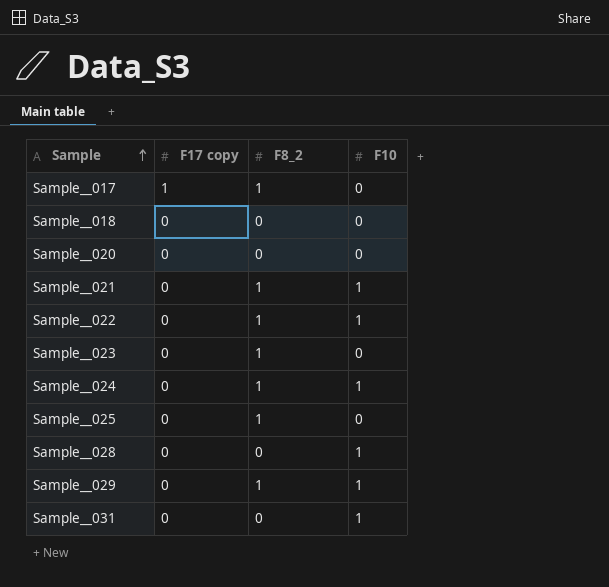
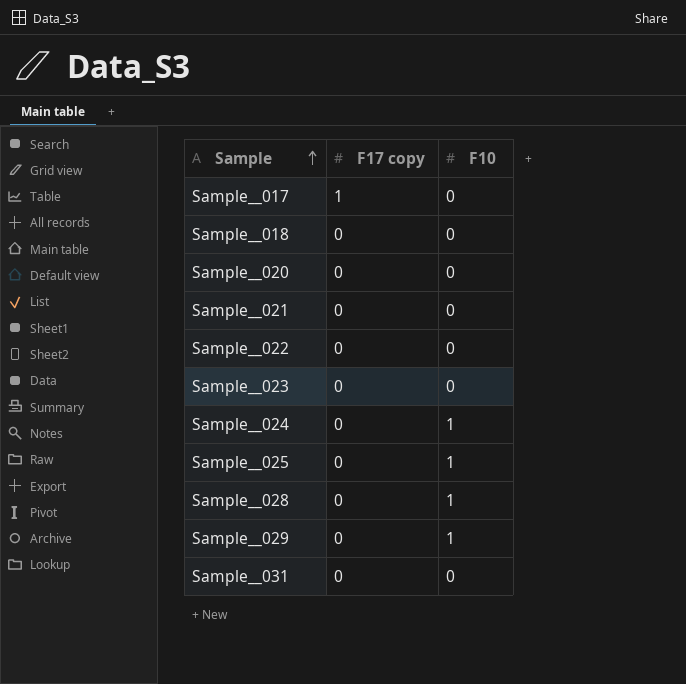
column F8_2 | position: 3 -> none
Sample__021 | F10: 1 -> 0
Sample__022 | F10: 1 -> 0
Sample__025 | F10: 0 -> 1
Sample__031 | F10: 1 -> 0

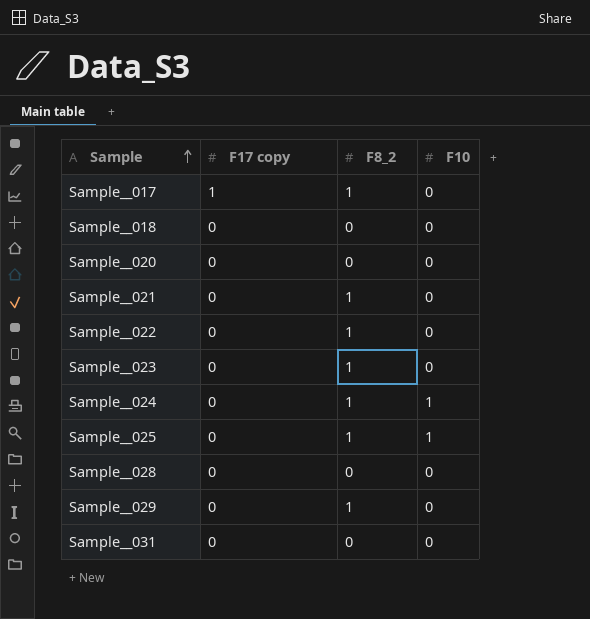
column F8_2 | position: none -> 3
Sample__028 | F10: 1 -> 0
Sample__029 | F10: 1 -> 0

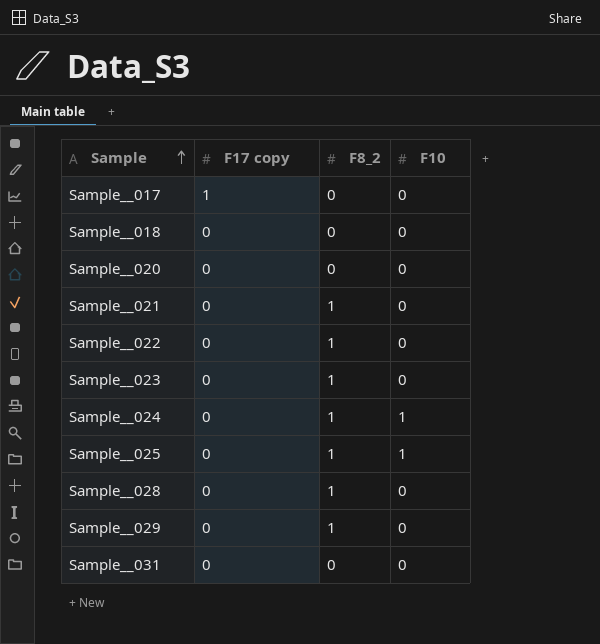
Sample__017 | F8_2: 1 -> 0
Sample__028 | F8_2: 0 -> 1

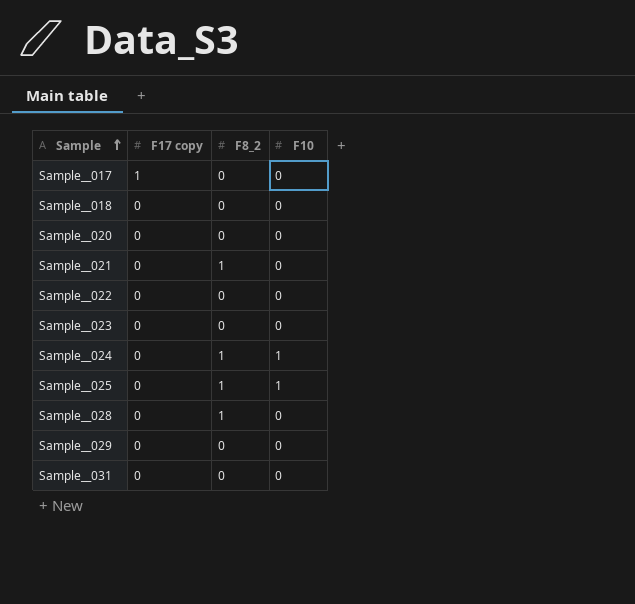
Sample__022 | F8_2: 1 -> 0
Sample__023 | F8_2: 1 -> 0
Sample__029 | F8_2: 1 -> 0

